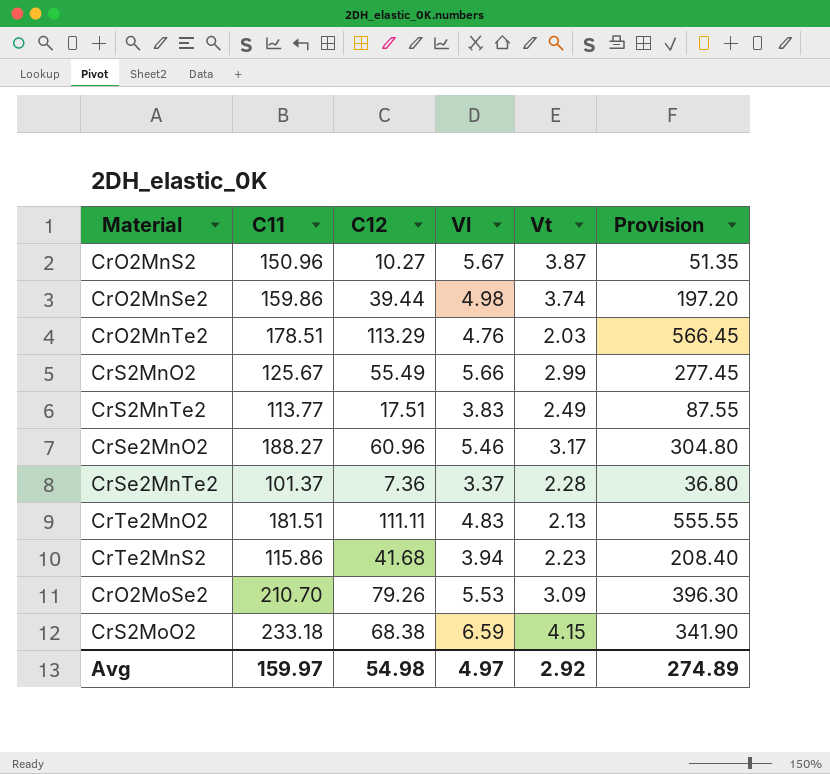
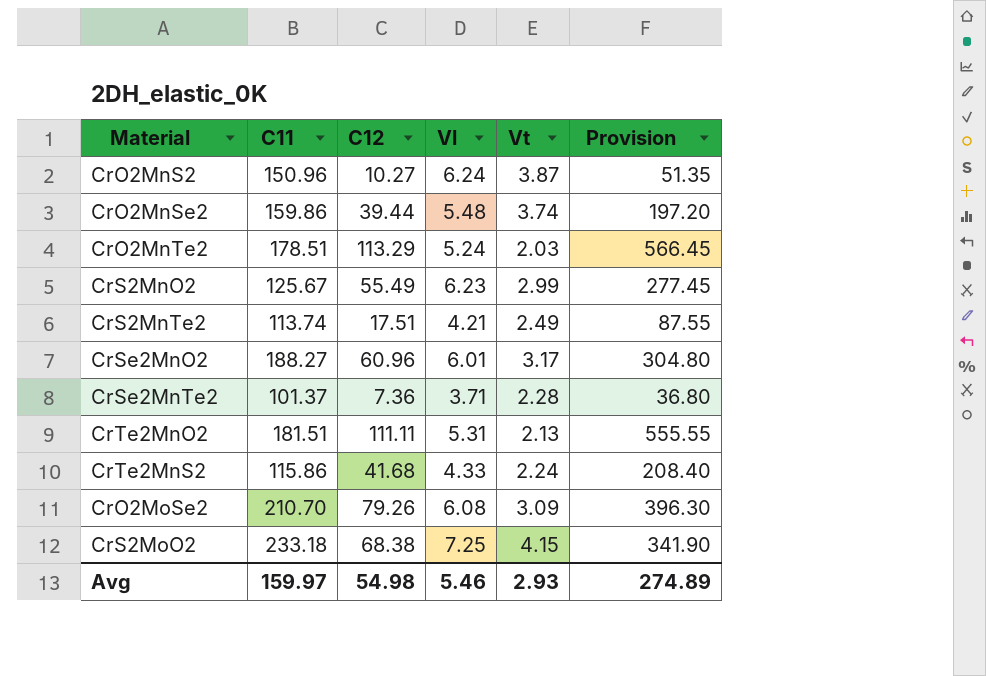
CrO2MnS2 | Vl: 5.67 -> 6.24
CrO2MnSe2 | Vl: 4.98 -> 5.48
CrO2MnTe2 | Vl: 4.76 -> 5.24
CrS2MnO2 | Vl: 5.66 -> 6.23
CrS2MnTe2 | C11: 113.77 -> 113.74
CrS2MnTe2 | Vl: 3.83 -> 4.21
CrSe2MnO2 | Vl: 5.46 -> 6.01
CrSe2MnTe2 | Vl: 3.37 -> 3.71
CrTe2MnO2 | Vl: 4.83 -> 5.31
CrTe2MnS2 | Vl: 3.94 -> 4.33
CrTe2MnS2 | Vt: 2.23 -> 2.24
CrO2MoSe2 | Vl: 5.53 -> 6.08
CrS2MoO2 | Vl: 6.59 -> 7.25
Avg | Vl: 4.97 -> 5.46
Avg | Vt: 2.92 -> 2.93

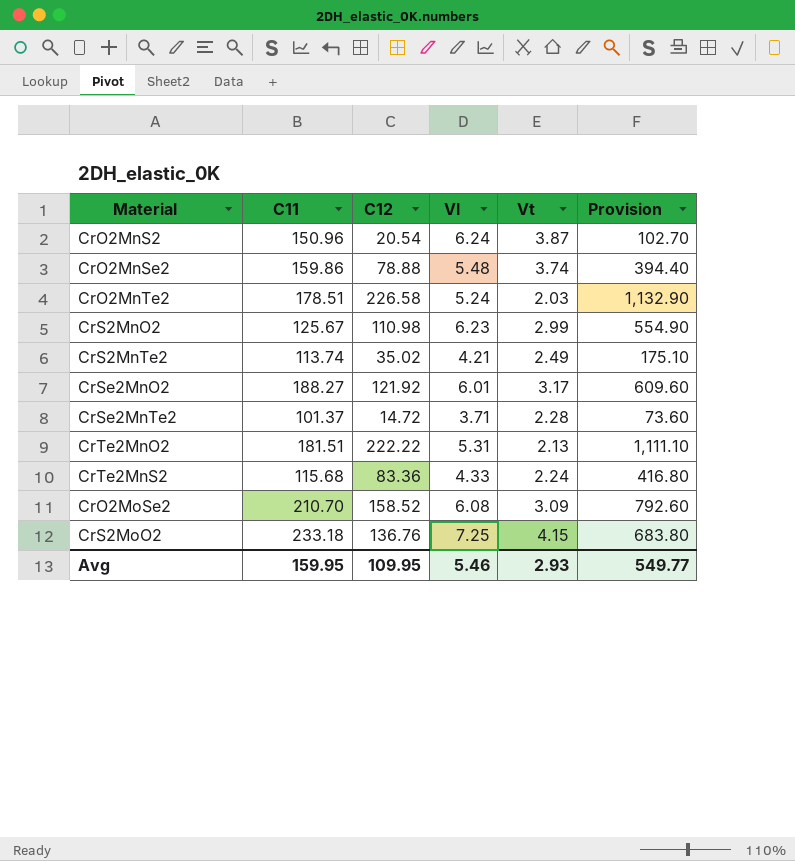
CrO2MnS2 | C12: 10.27 -> 20.54
CrO2MnS2 | Provision: 51.35 -> 102.70
CrO2MnSe2 | C12: 39.44 -> 78.88
CrO2MnSe2 | Provision: 197.20 -> 394.40
CrO2MnTe2 | C12: 113.29 -> 226.58
CrO2MnTe2 | Provision: 566.45 -> 1,132.90
CrS2MnO2 | C12: 55.49 -> 110.98
CrS2MnO2 | Provision: 277.45 -> 554.90
CrS2MnTe2 | C12: 17.51 -> 35.02
CrS2MnTe2 | Provision: 87.55 -> 175.10
CrSe2MnO2 | C12: 60.96 -> 121.92
CrSe2MnO2 | Provision: 304.80 -> 609.60
CrSe2MnTe2 | C12: 7.36 -> 14.72
CrSe2MnTe2 | Provision: 36.80 -> 73.60
CrTe2MnO2 | C12: 111.11 -> 222.22
CrTe2MnO2 | Provision: 555.55 -> 1,111.10
CrTe2MnS2 | C11: 115.86 -> 115.68
CrTe2MnS2 | C12: 41.68 -> 83.36
CrTe2MnS2 | Provision: 208.40 -> 416.80
CrO2MoSe2 | C12: 79.26 -> 158.52
CrO2MoSe2 | Provision: 396.30 -> 792.60
CrS2MoO2 | C12: 68.38 -> 136.76
CrS2MoO2 | Provision: 341.90 -> 683.80
Avg | C11: 159.97 -> 159.95
Avg | C12: 54.98 -> 109.95
Avg | Provision: 274.89 -> 549.77

